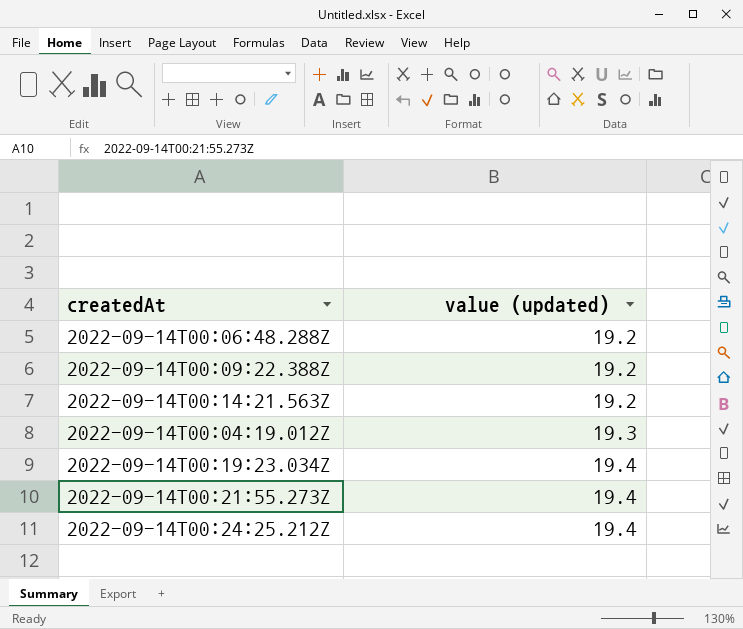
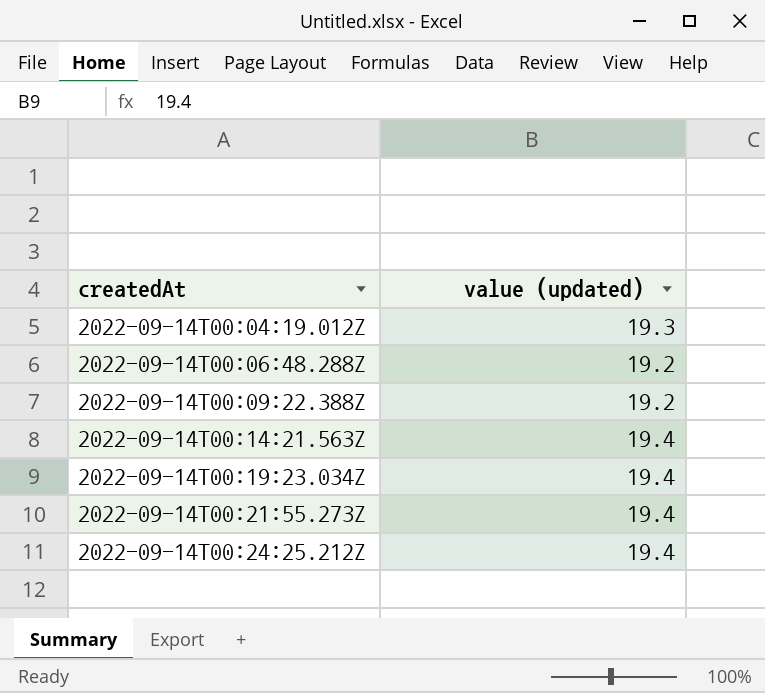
row order: value (updated) ascending -> createdAt ascending
2022-09-14T00:14:21.563Z | value (updated): 19.2 -> 19.4

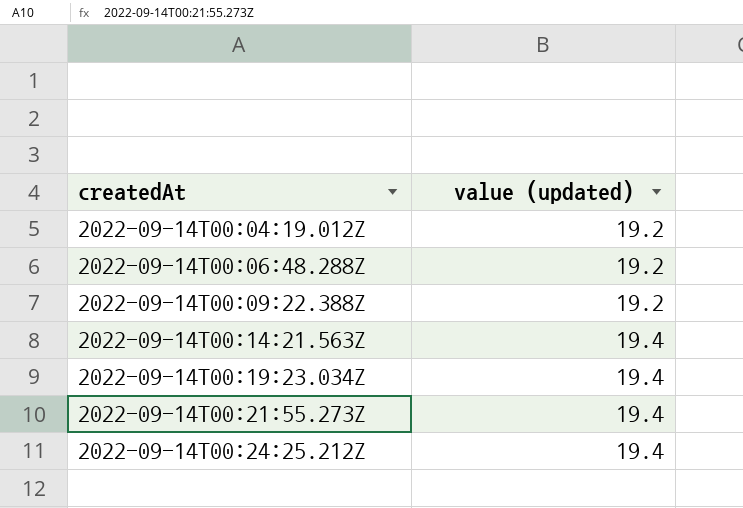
2022-09-14T00:04:19.012Z | value (updated): 19.3 -> 19.2

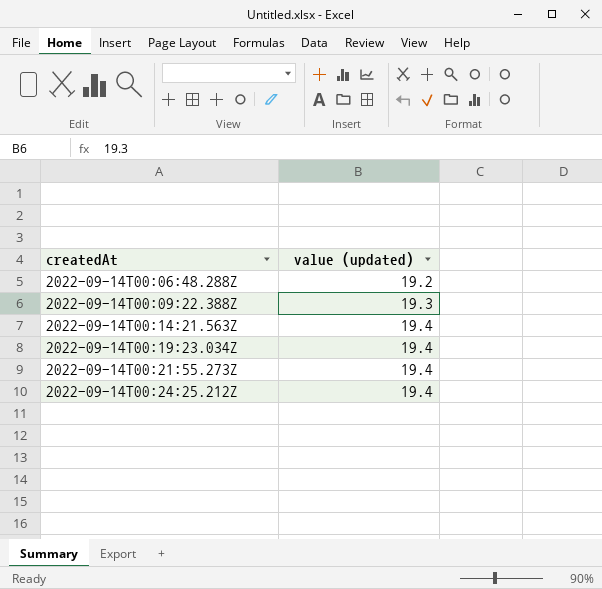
row 2022-09-14T00:04:19.012Z: 19.2 -> none
2022-09-14T00:09:22.388Z | value (updated): 19.2 -> 19.3

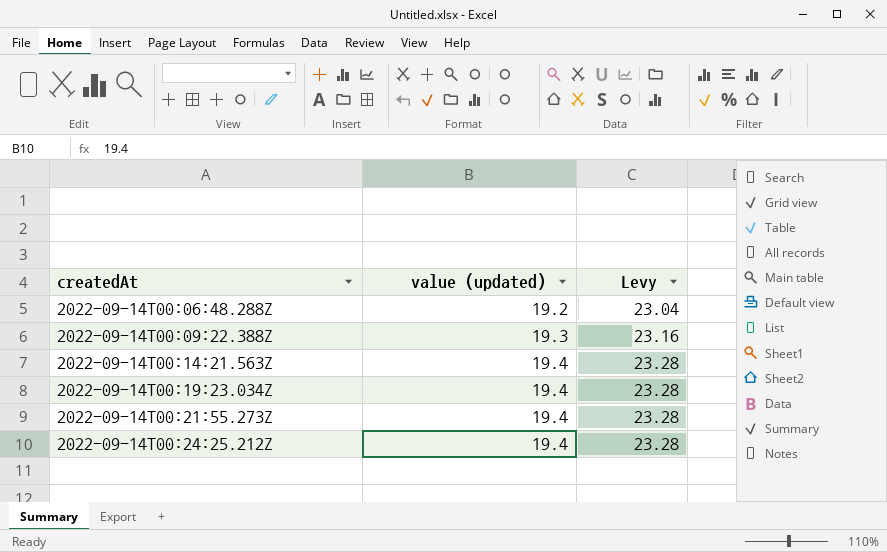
column Levy | formula: none -> [value (updated)] * 1.2

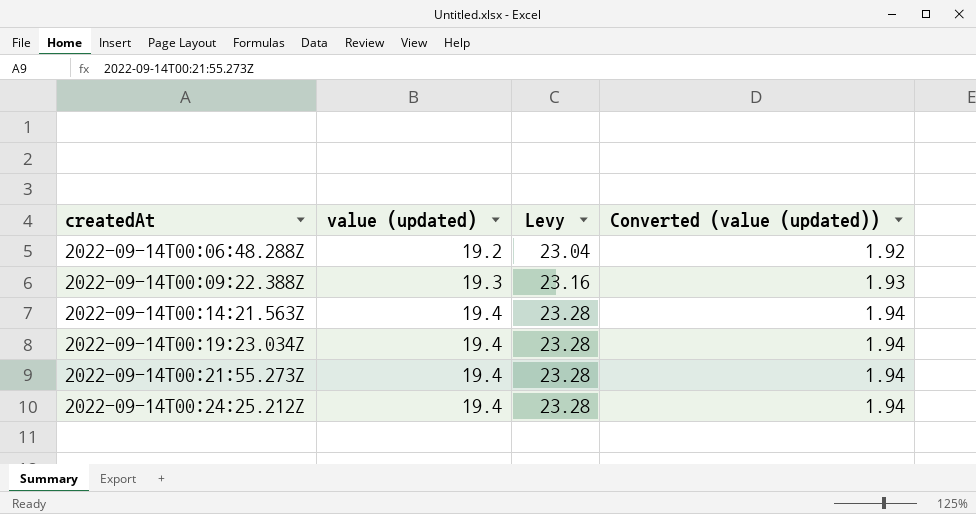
column Converted (value (updated)) | formula: none -> [value (updated)] * 0.1

